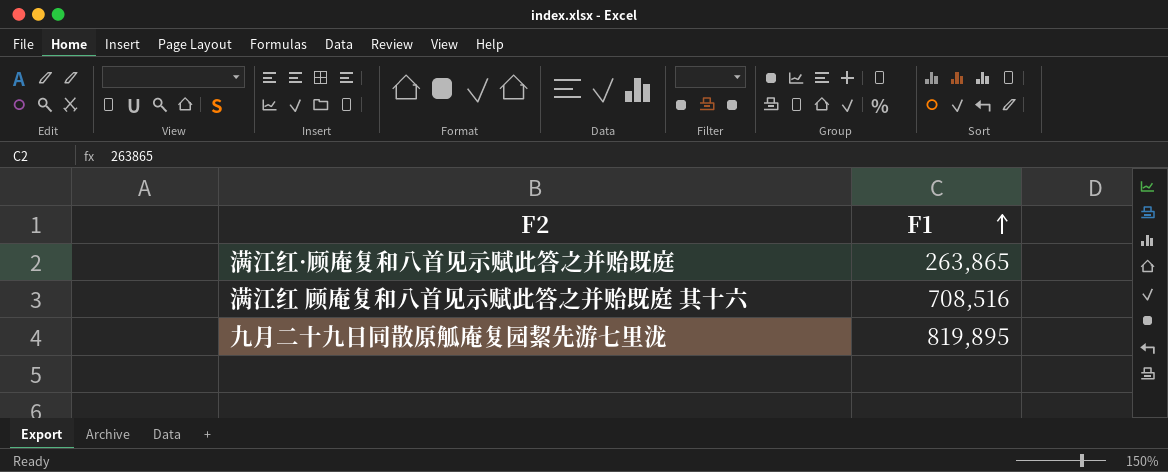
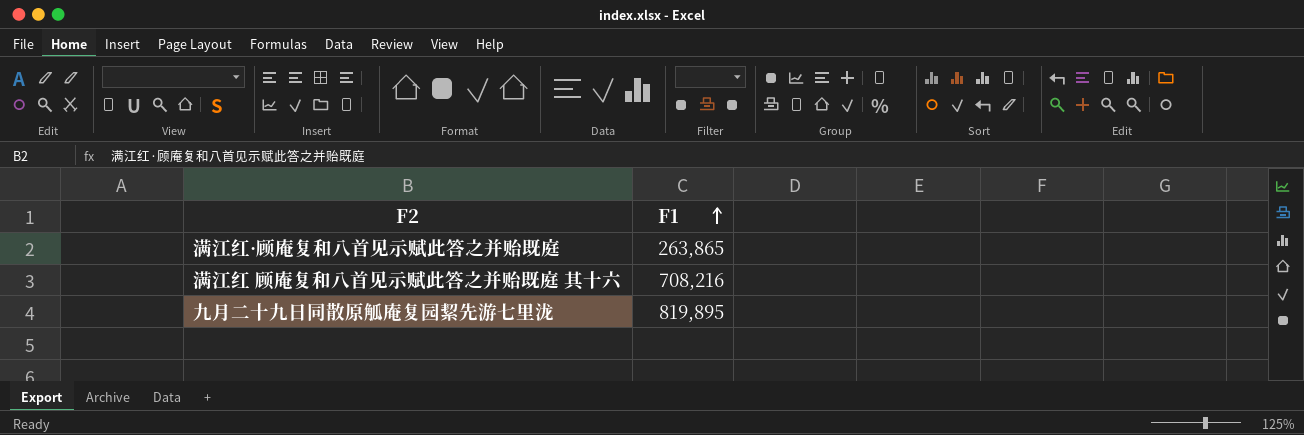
满江红 顾庵复和八首见示赋此答之并贻既庭 其十六 | F1: 708,516 -> 708,216

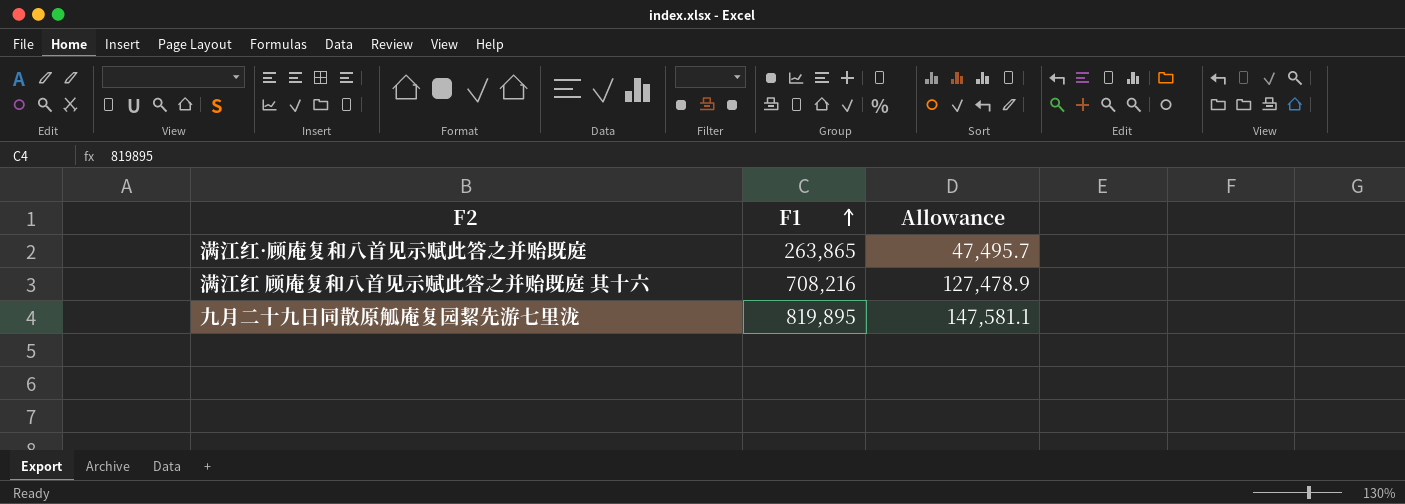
column Allowance | formula: none -> [F1] * 0.18

